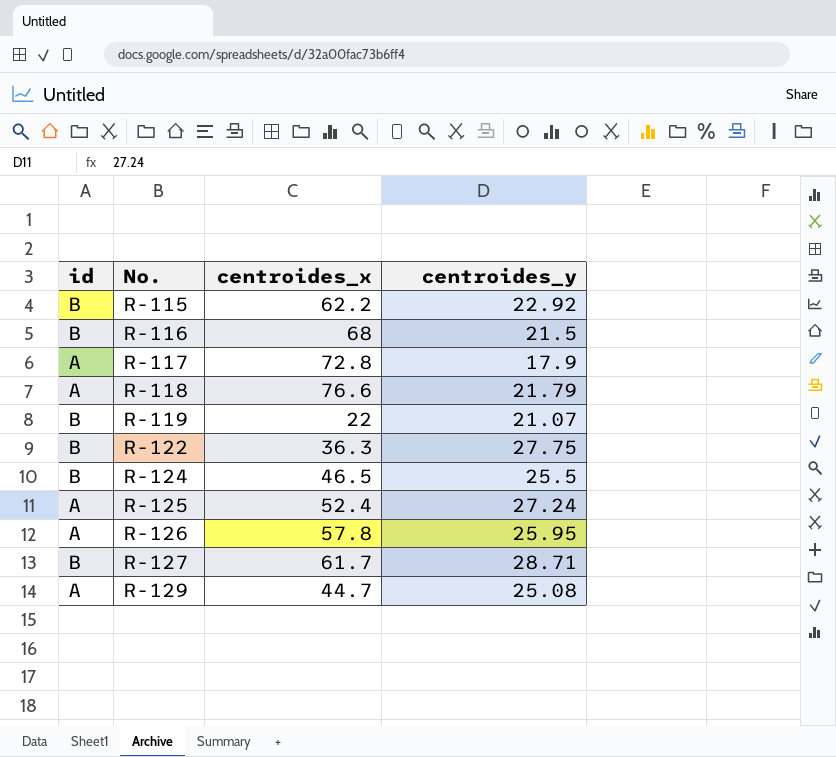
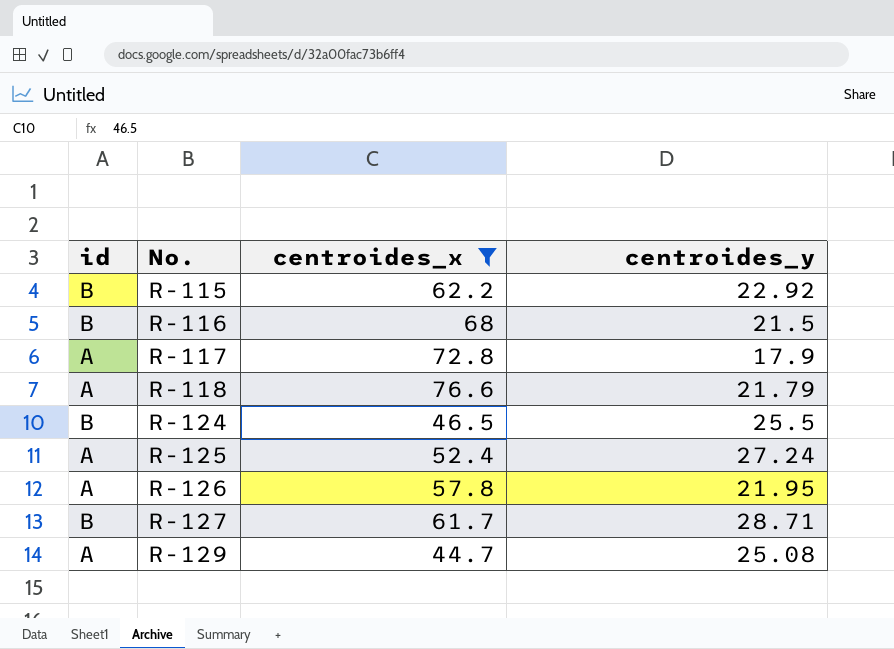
filter: none -> centroides_x >= 44.7
R-126 | centroides_y: 25.95 -> 21.95

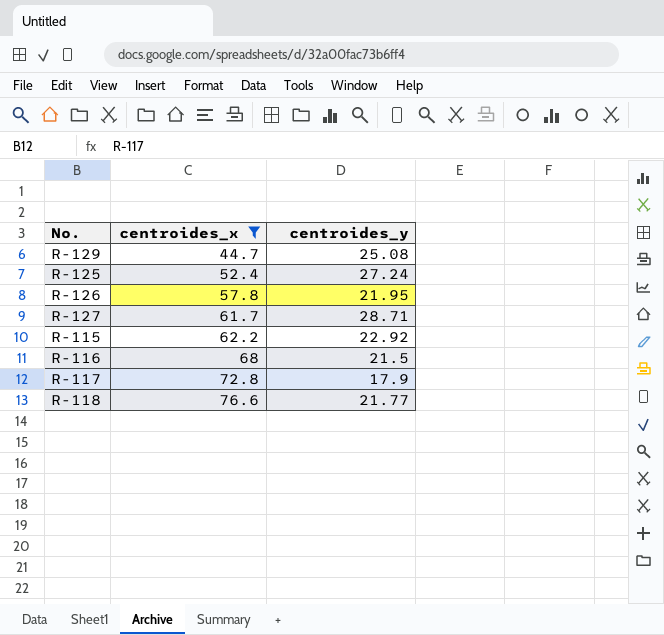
row order: No. ascending -> centroides_x ascending
column id | position: 1 -> none
row R-124: B | 46.5 | 25.5 -> none
R-118 | centroides_y: 21.79 -> 21.77

